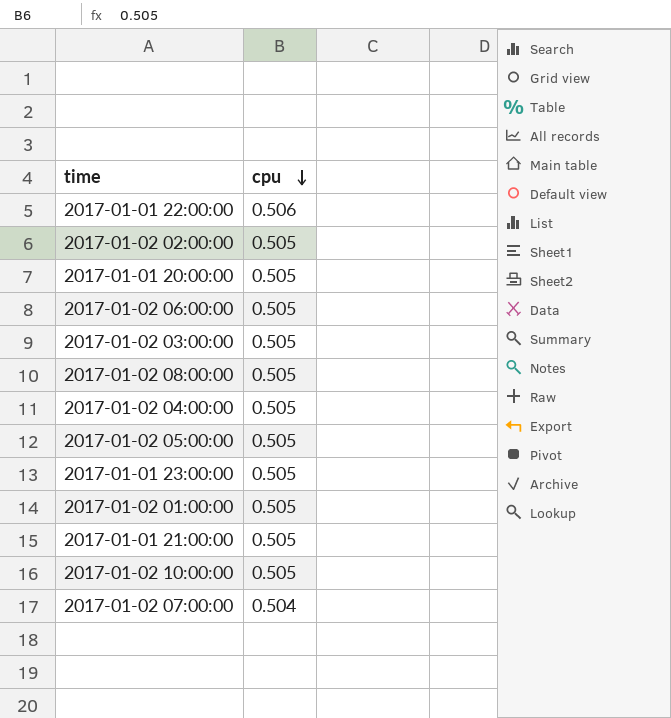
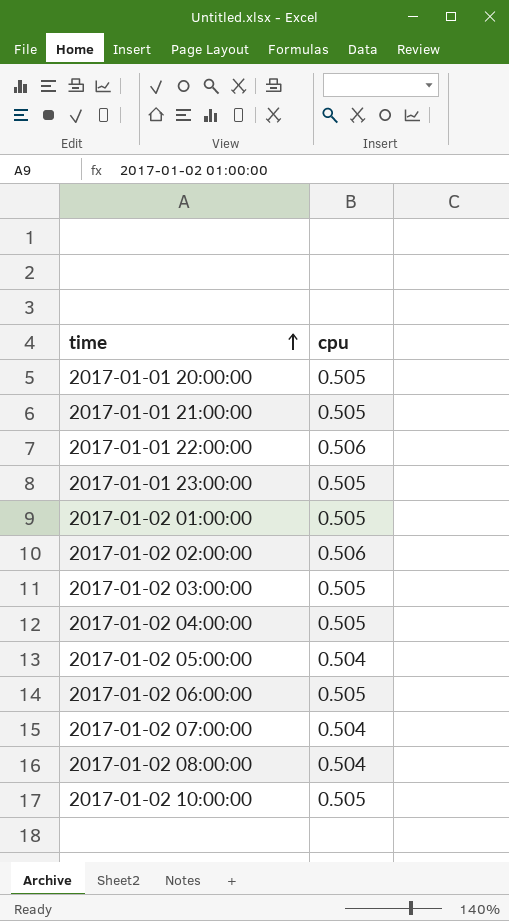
row order: cpu descending -> time ascending
2017-01-02 02:00:00 | cpu: 0.505 -> 0.506
2017-01-02 05:00:00 | cpu: 0.505 -> 0.504
2017-01-02 08:00:00 | cpu: 0.505 -> 0.504

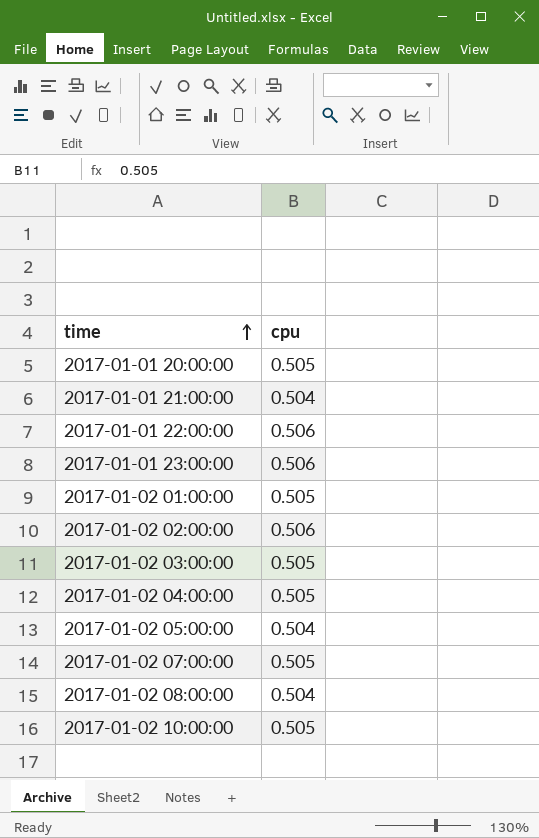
row 2017-01-02 06:00:00: 0.505 -> none
2017-01-01 21:00:00 | cpu: 0.505 -> 0.504
2017-01-01 23:00:00 | cpu: 0.505 -> 0.506
2017-01-02 07:00:00 | cpu: 0.504 -> 0.505

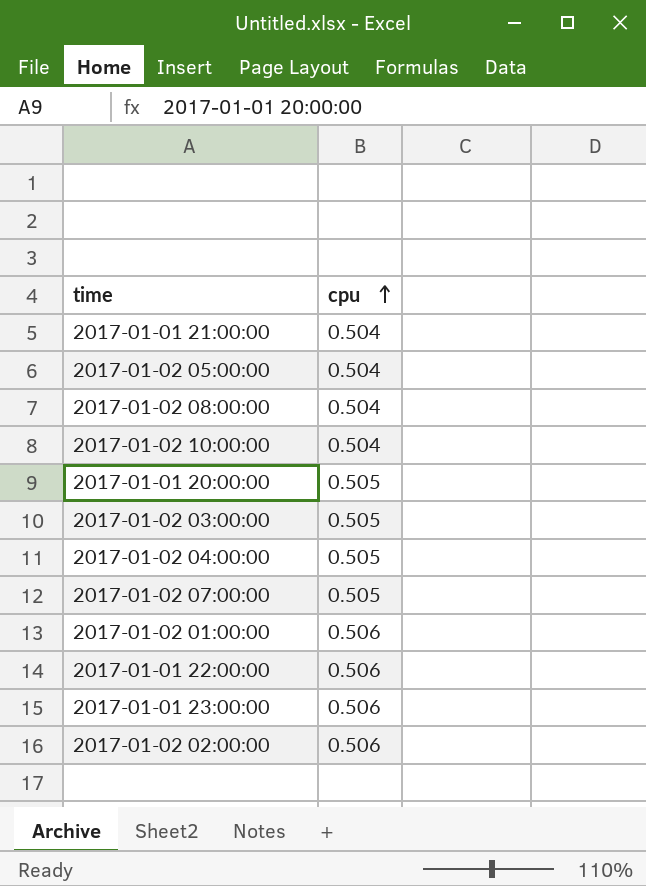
row order: time ascending -> cpu ascending
2017-01-02 10:00:00 | cpu: 0.505 -> 0.504
2017-01-02 01:00:00 | cpu: 0.505 -> 0.506

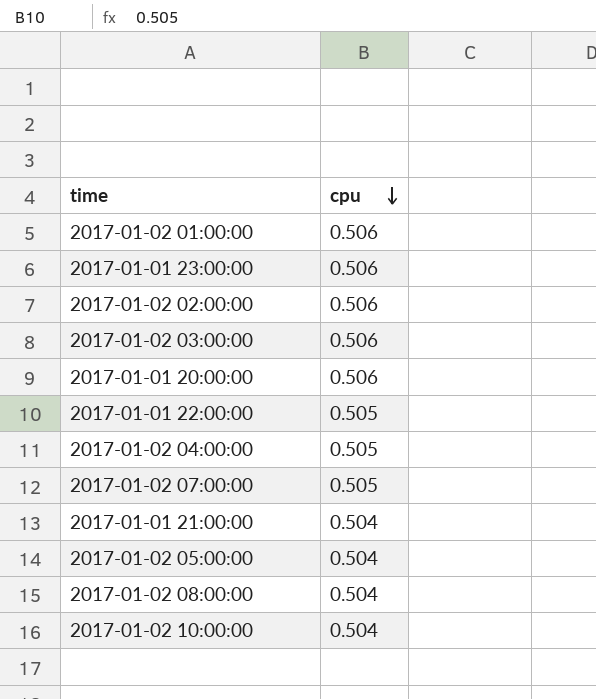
row order: cpu ascending -> cpu descending
2017-01-02 03:00:00 | cpu: 0.505 -> 0.506
2017-01-01 20:00:00 | cpu: 0.505 -> 0.506
2017-01-01 22:00:00 | cpu: 0.506 -> 0.505

